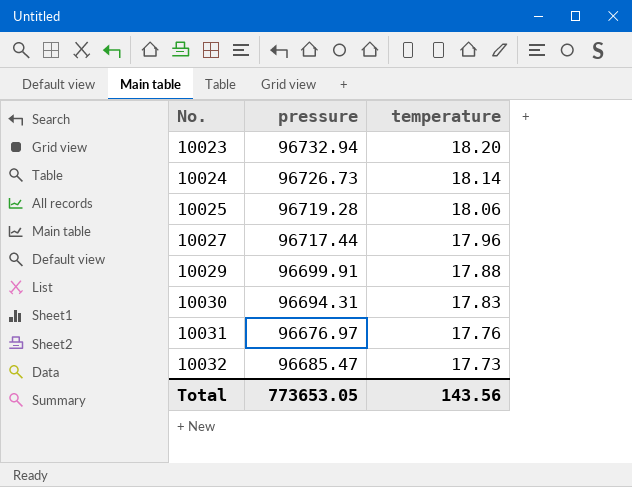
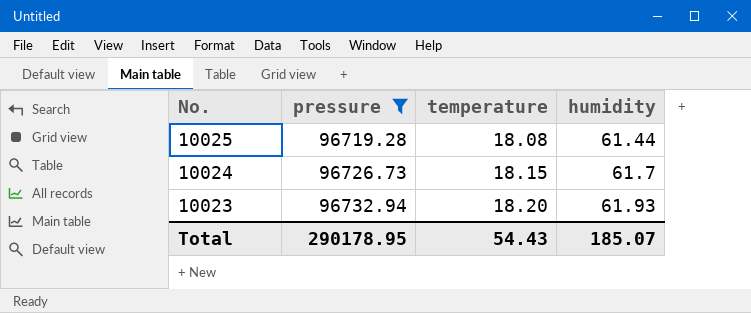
filter: none -> pressure >= 96719.28
row order: No. ascending -> No. descending
column humidity | position: none -> 4
10025 | temperature: 18.06 -> 18.08
10024 | temperature: 18.14 -> 18.15
Total | pressure: 773653.05 -> 290178.95
Total | temperature: 143.56 -> 54.43

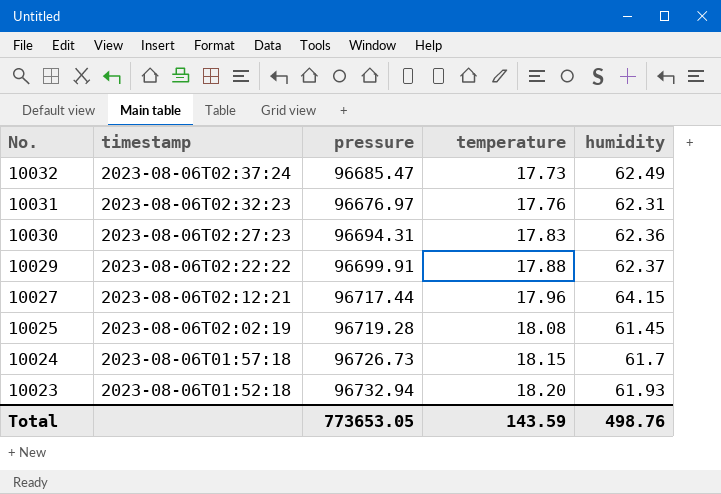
filter: pressure >= 96719.28 -> none
column timestamp | position: none -> 2
10025 | humidity: 61.44 -> 61.45
Total | pressure: 290178.95 -> 773653.05
Total | temperature: 54.43 -> 143.59
Total | humidity: 185.07 -> 498.76

